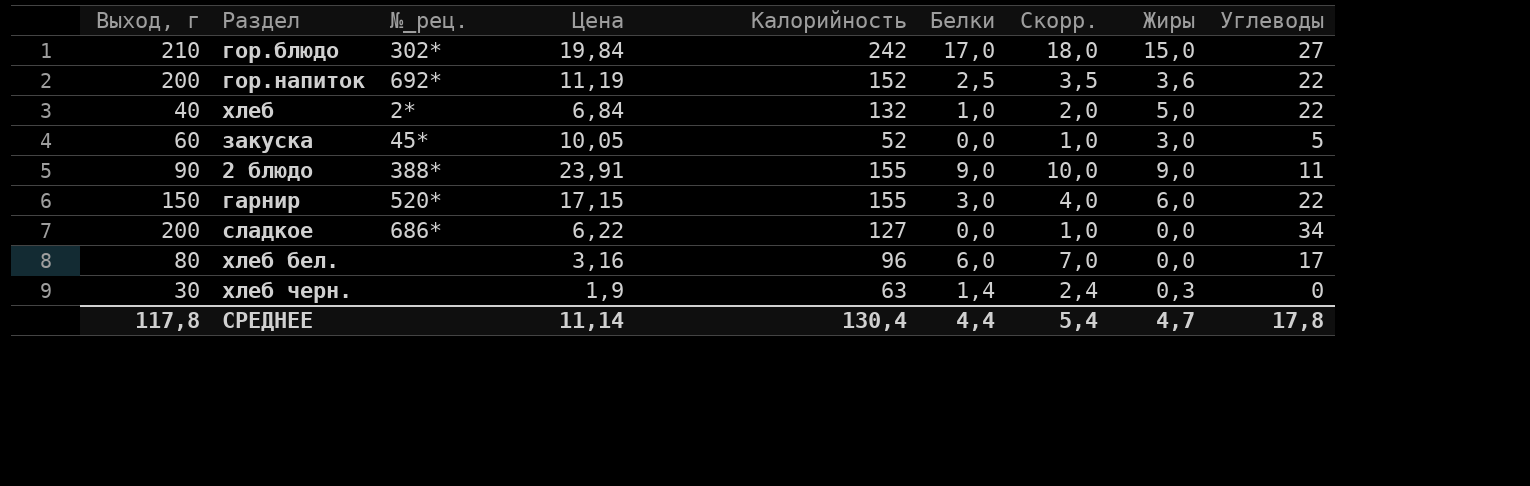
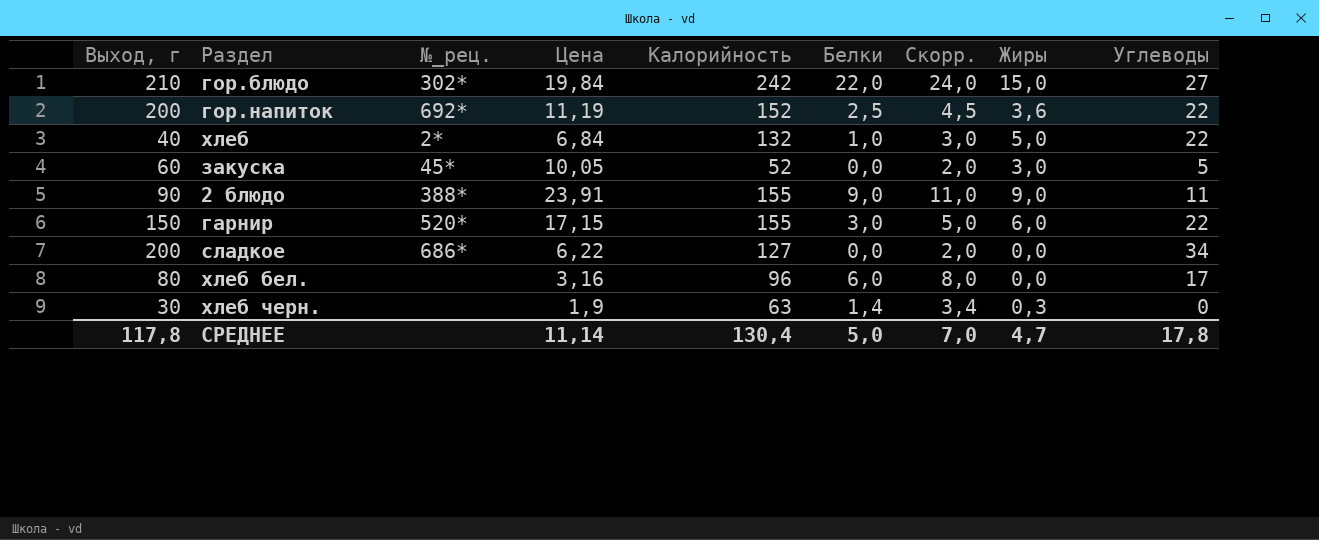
column Скорр. | formula: [Белки] + 1 -> [Белки] + 2
гор.блюдо | Белки: 17,0 -> 22,0
СРЕДНЕЕ | Белки: 4,4 -> 5,0
СРЕДНЕЕ | Скорр.: 5,4 -> 7,0

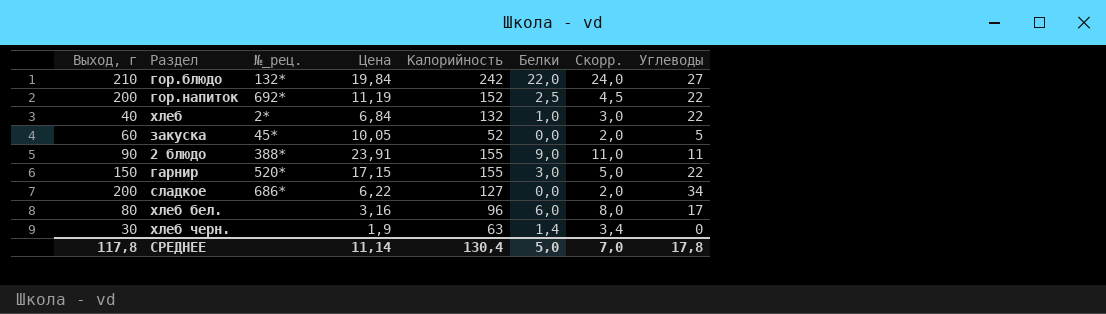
column Жиры | position: 8 -> none
гор.блюдо | №_рец.: 302* -> 132*

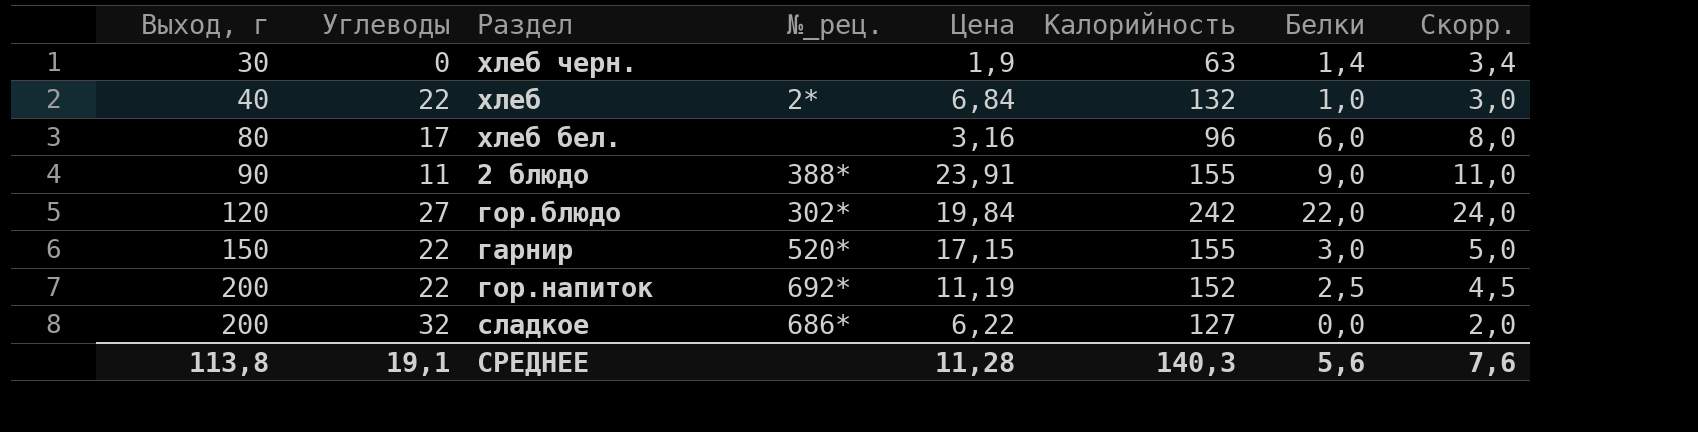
row order: none -> Выход, г ascending
column Углеводы | position: 8 -> 2
row закуска: 60 | 45* | 10,05 | 52 | 0,0 | 2,0 | 5 -> none
гор.блюдо | Выход, г: 210 -> 120
гор.блюдо | №_рец.: 132* -> 302*
сладкое | Углеводы: 34 -> 32
СРЕДНЕЕ | Выход, г: 117,8 -> 113,8
СРЕДНЕЕ | Углеводы: 17,8 -> 19,1
СРЕДНЕЕ | Цена: 11,14 -> 11,28
СРЕДНЕЕ | Калорийность: 130,4 -> 140,3
СРЕДНЕЕ | Белки: 5,0 -> 5,6
СРЕДНЕЕ | Скорр.: 7,0 -> 7,6

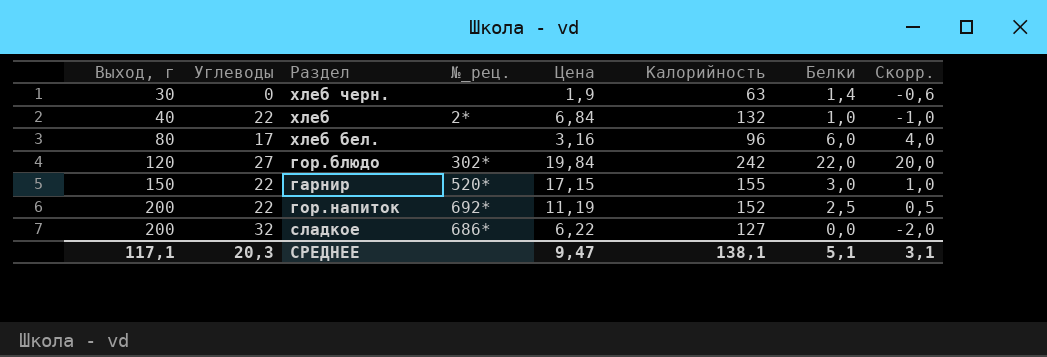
column Скорр. | formula: [Белки] + 2 -> [Белки] - 2
row 2 блюдо: 90 | 11 | 388* | 23,91 | 155 | 9,0 | 11,0 -> none
СРЕДНЕЕ | Выход, г: 113,8 -> 117,1
СРЕДНЕЕ | Углеводы: 19,1 -> 20,3
СРЕДНЕЕ | Цена: 11,28 -> 9,47
СРЕДНЕЕ | Калорийность: 140,3 -> 138,1
СРЕДНЕЕ | Белки: 5,6 -> 5,1
СРЕДНЕЕ | Скорр.: 7,6 -> 3,1

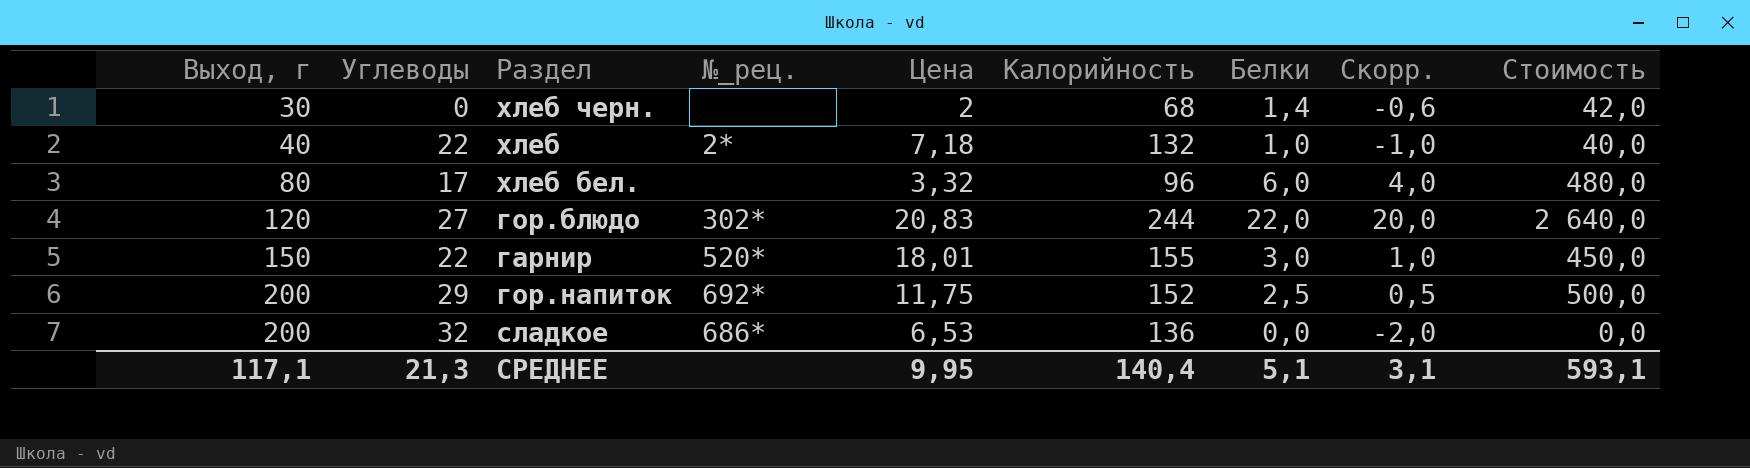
column Стоимость | formula: none -> [Выход, г] * [Белки]
хлеб черн. | Цена: 1,9 -> 2
хлеб черн. | Калорийность: 63 -> 68
хлеб | Цена: 6,84 -> 7,18
хлеб бел. | Цена: 3,16 -> 3,32
гор.блюдо | Цена: 19,84 -> 20,83
гор.блюдо | Калорийность: 242 -> 244
гарнир | Цена: 17,15 -> 18,01
гор.напиток | Углеводы: 22 -> 29
гор.напиток | Цена: 11,19 -> 11,75
сладкое | Цена: 6,22 -> 6,53
сладкое | Калорийность: 127 -> 136
СРЕДНЕЕ | Углеводы: 20,3 -> 21,3
СРЕДНЕЕ | Цена: 9,47 -> 9,95
СРЕДНЕЕ | Калорийность: 138,1 -> 140,4

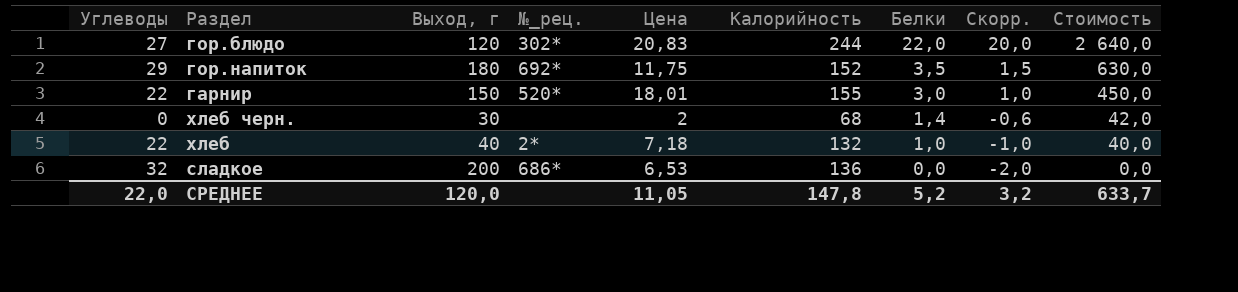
row order: Выход, г ascending -> Белки descending
column Выход, г | position: 1 -> 3
row хлеб бел.: 80 | 17 | none | 3,32 | 96 | 6,0 | 4,0 | 480,0 -> none
гор.напиток | Выход, г: 200 -> 180
гор.напиток | Белки: 2,5 -> 3,5
гор.напиток | Скорр.: 0,5 -> 1,5
гор.напиток | Стоимость: 500,0 -> 630,0
СРЕДНЕЕ | Углеводы: 21,3 -> 22,0
СРЕДНЕЕ | Выход, г: 117,1 -> 120,0
СРЕДНЕЕ | Цена: 9,95 -> 11,05
СРЕДНЕЕ | Калорийность: 140,4 -> 147,8
СРЕДНЕЕ | Белки: 5,1 -> 5,2
СРЕДНЕЕ | Скорр.: 3,1 -> 3,2
СРЕДНЕЕ | Стоимость: 593,1 -> 633,7

